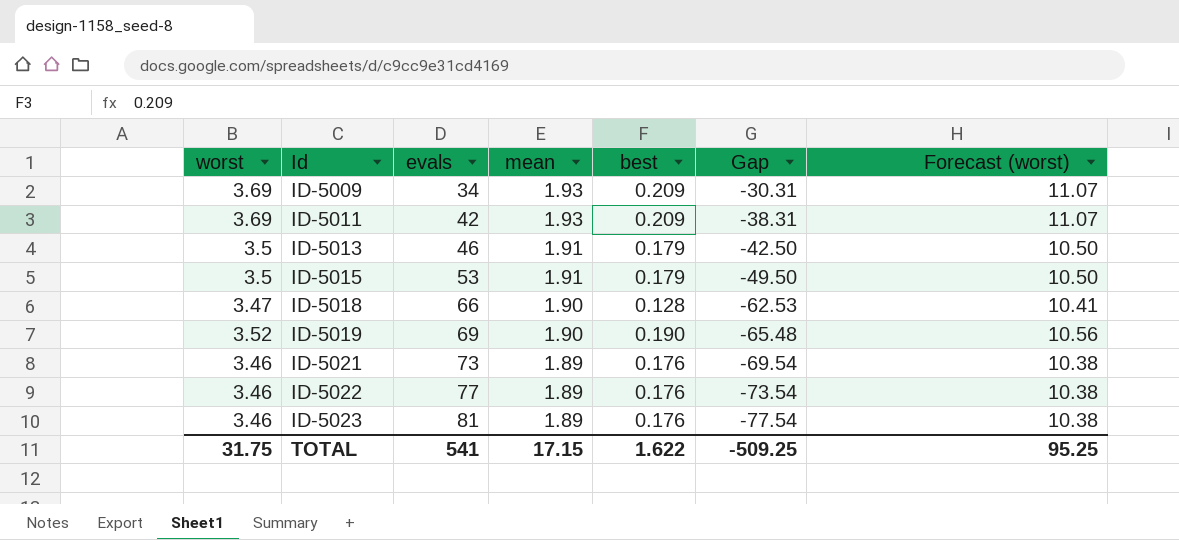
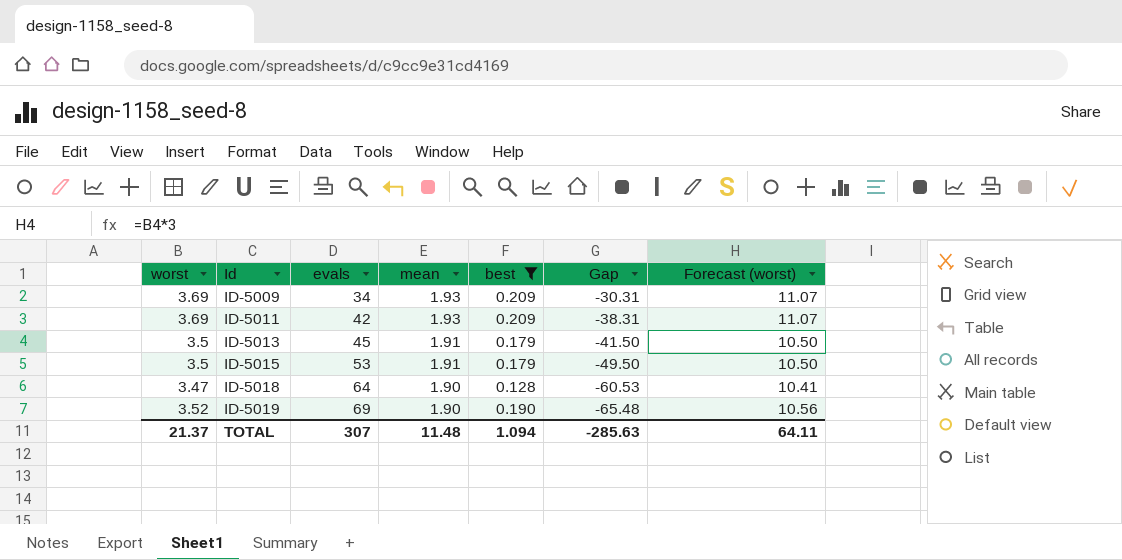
filter: none -> best != 0.176
ID-5013 | evals: 46 -> 45
ID-5013 | Gap: -42.50 -> -41.50
ID-5018 | evals: 66 -> 64
ID-5018 | Gap: -62.53 -> -60.53
TOTAL | worst: 31.75 -> 21.37
TOTAL | evals: 541 -> 307
TOTAL | mean: 17.15 -> 11.48
TOTAL | best: 1.622 -> 1.094
TOTAL | Gap: -509.25 -> -285.63
TOTAL | Forecast (worst): 95.25 -> 64.11

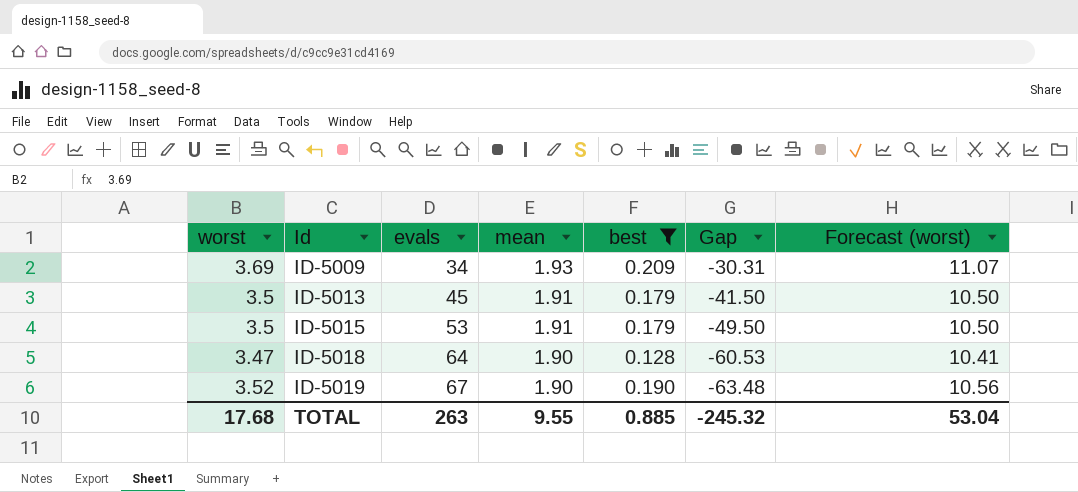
row ID-5011: 3.69 | 42 | 1.93 | 0.209 | -38.31 | 11.07 -> none
ID-5019 | evals: 69 -> 67
ID-5019 | Gap: -65.48 -> -63.48
TOTAL | worst: 21.37 -> 17.68
TOTAL | evals: 307 -> 263
TOTAL | mean: 11.48 -> 9.55
TOTAL | best: 1.094 -> 0.885
TOTAL | Gap: -285.63 -> -245.32
TOTAL | Forecast (worst): 64.11 -> 53.04

